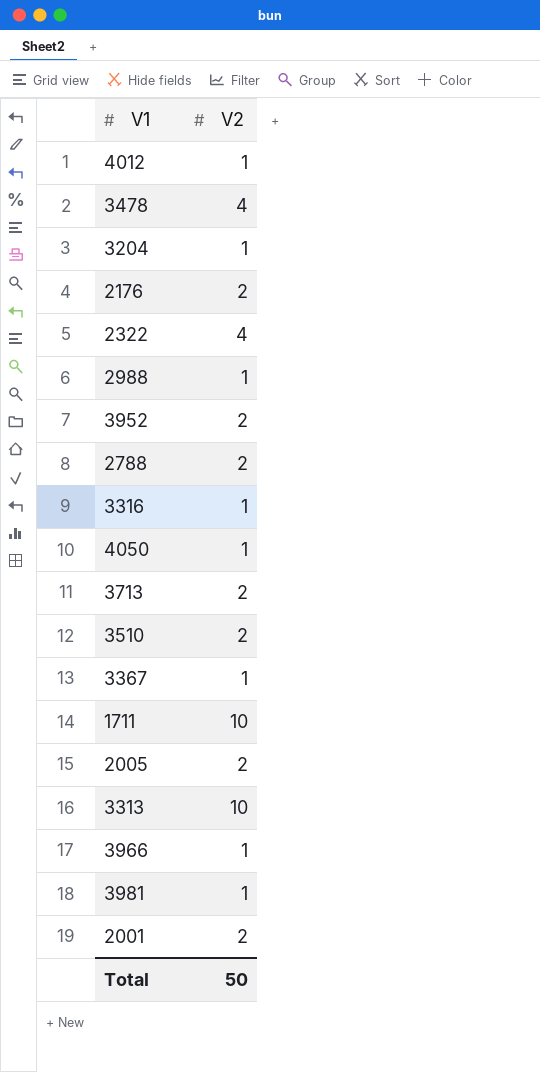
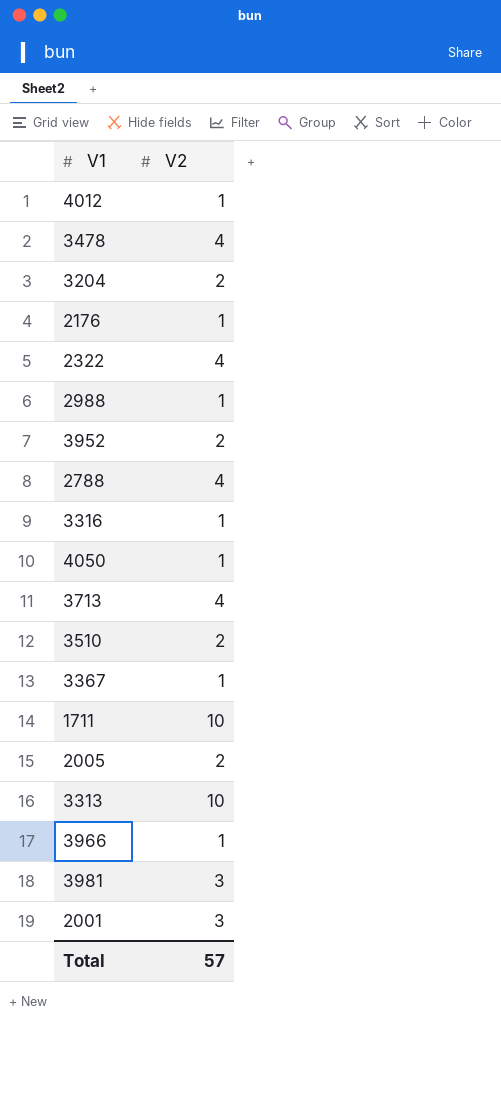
3204 | V2: 1 -> 2
2176 | V2: 2 -> 1
2788 | V2: 2 -> 4
3713 | V2: 2 -> 4
3981 | V2: 1 -> 3
2001 | V2: 2 -> 3
Total | V2: 50 -> 57

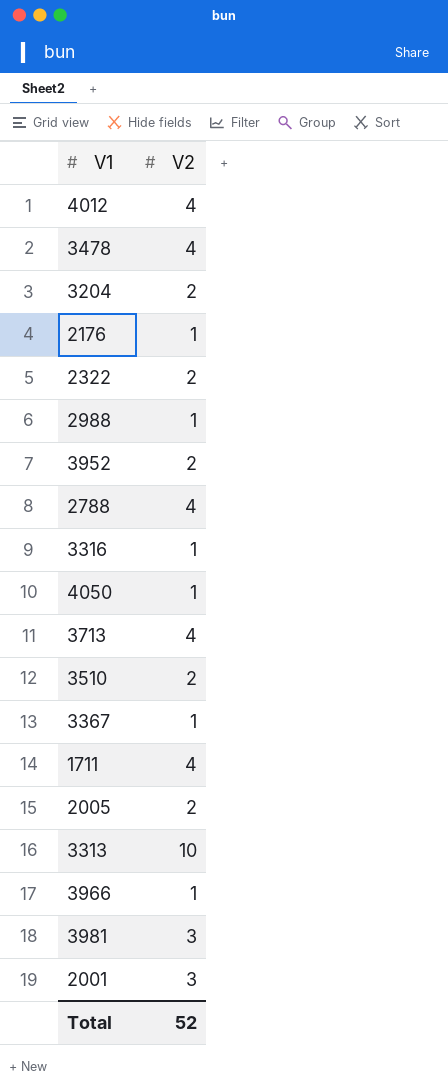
4012 | V2: 1 -> 4
2322 | V2: 4 -> 2
1711 | V2: 10 -> 4
Total | V2: 57 -> 52

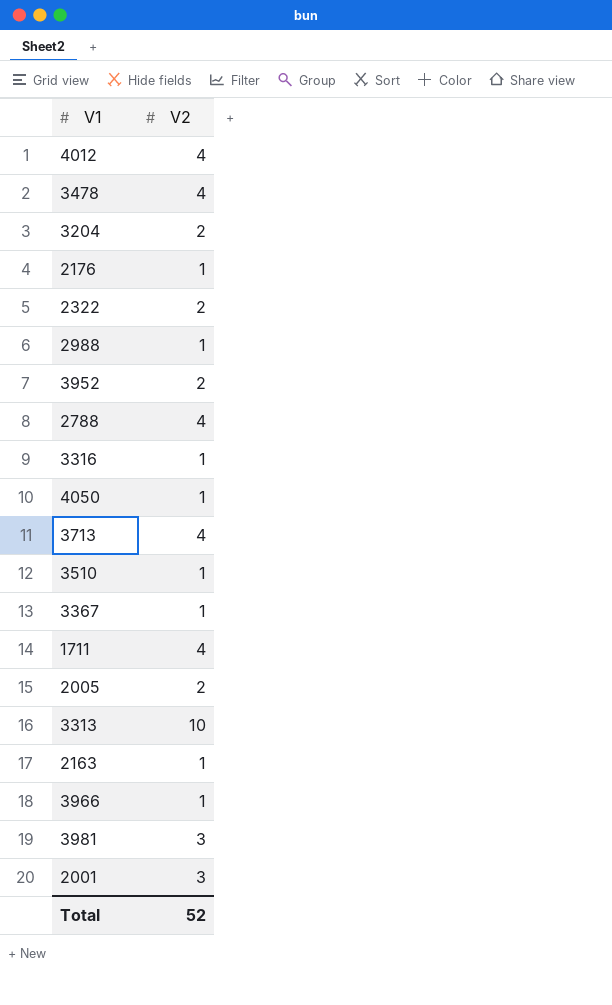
3510 | V2: 2 -> 1
row 2163: none -> 1

